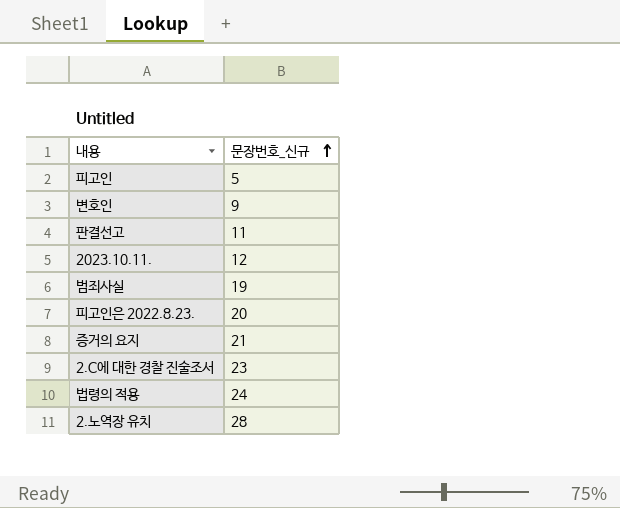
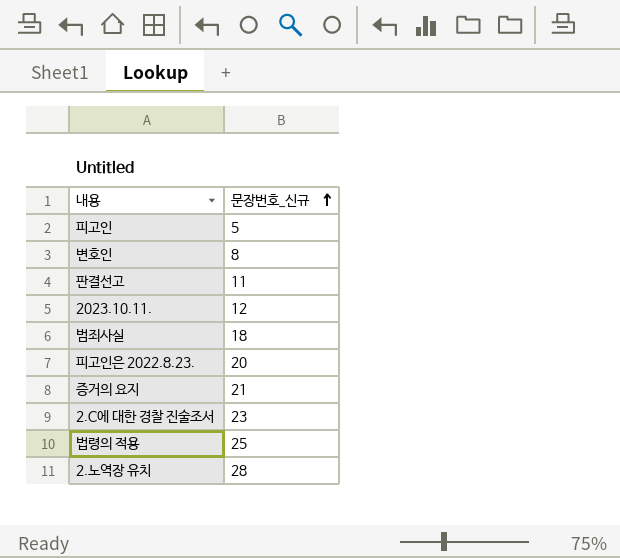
변호인 | 문장번호_신규: 9 -> 8
범죄사실 | 문장번호_신규: 19 -> 18
법령의 적용 | 문장번호_신규: 24 -> 25

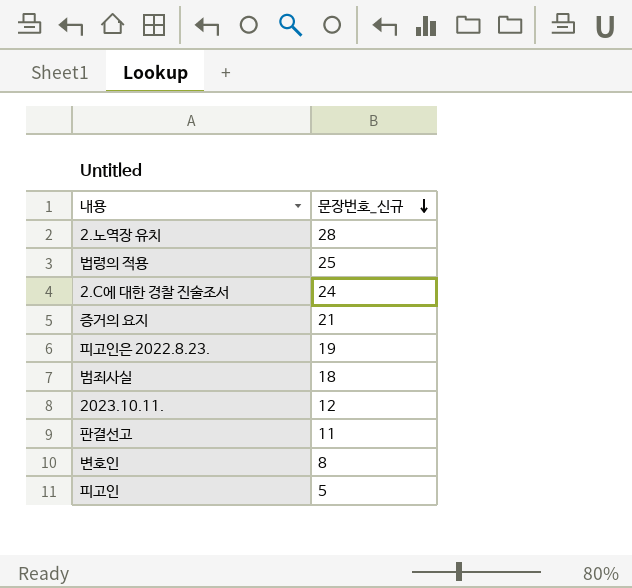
row order: 문장번호_신규 ascending -> 문장번호_신규 descending
2.C에 대한 경찰 진술조서 | 문장번호_신규: 23 -> 24
피고인은 2022.8.23. | 문장번호_신규: 20 -> 19

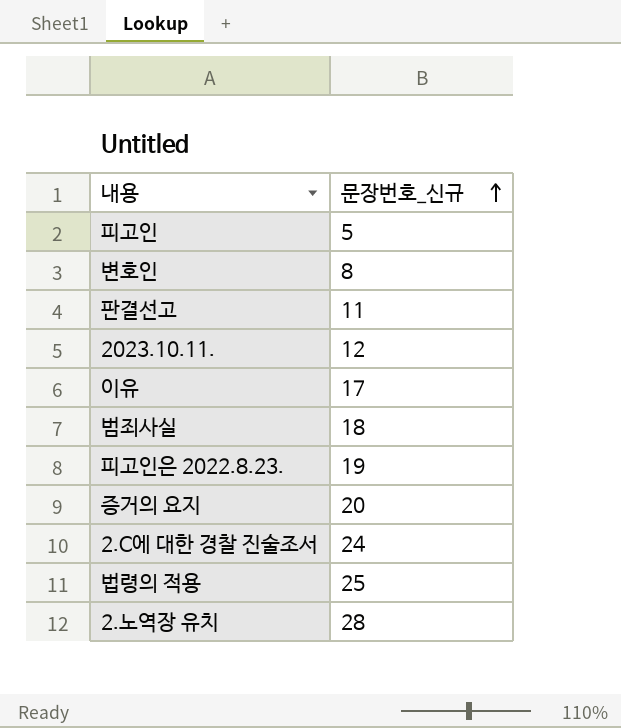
row order: 문장번호_신규 descending -> 문장번호_신규 ascending
row 이유: none -> 17
증거의 요지 | 문장번호_신규: 21 -> 20

